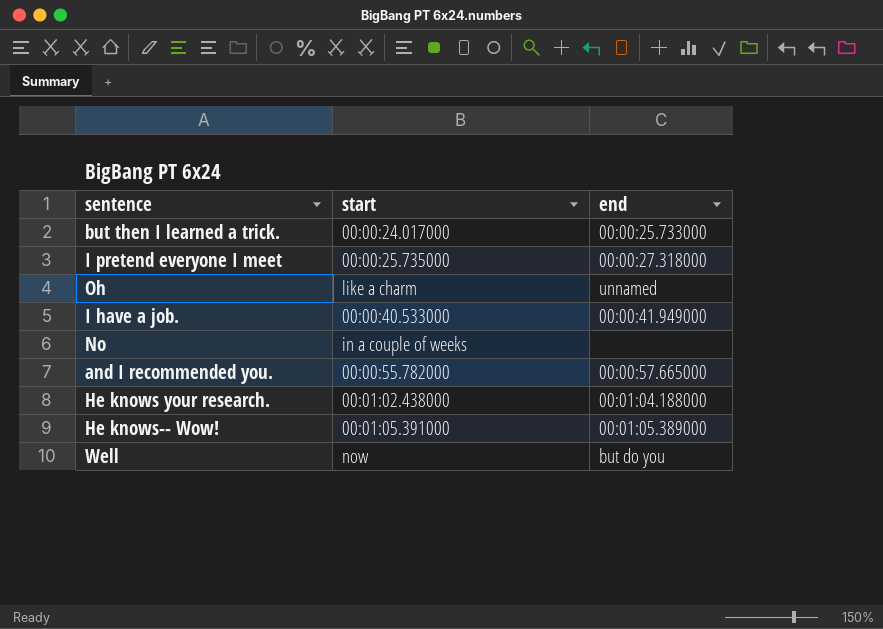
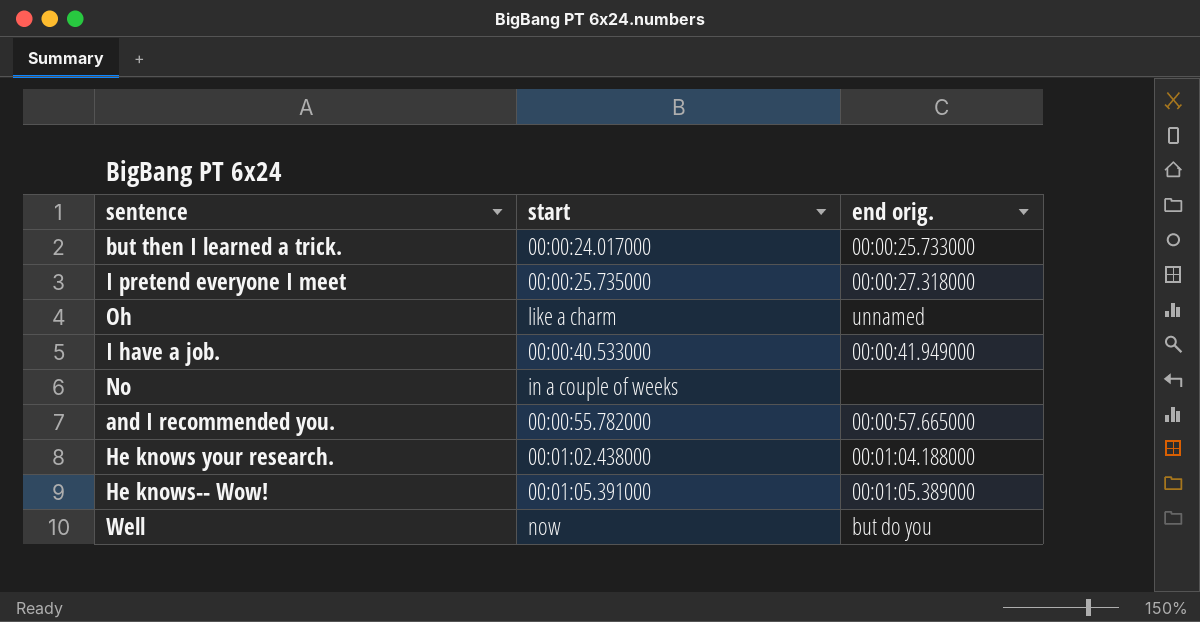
column name: end -> end orig.

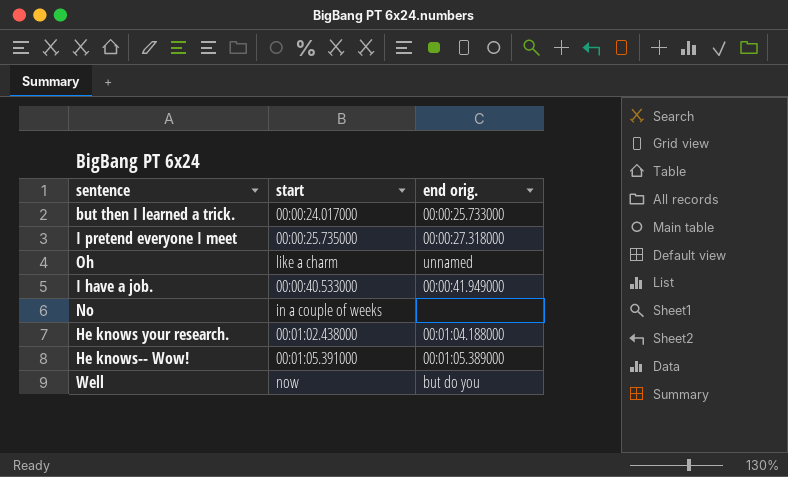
row and I recommended you.: 00:00:55.782000 | 00:00:57.665000 -> none

